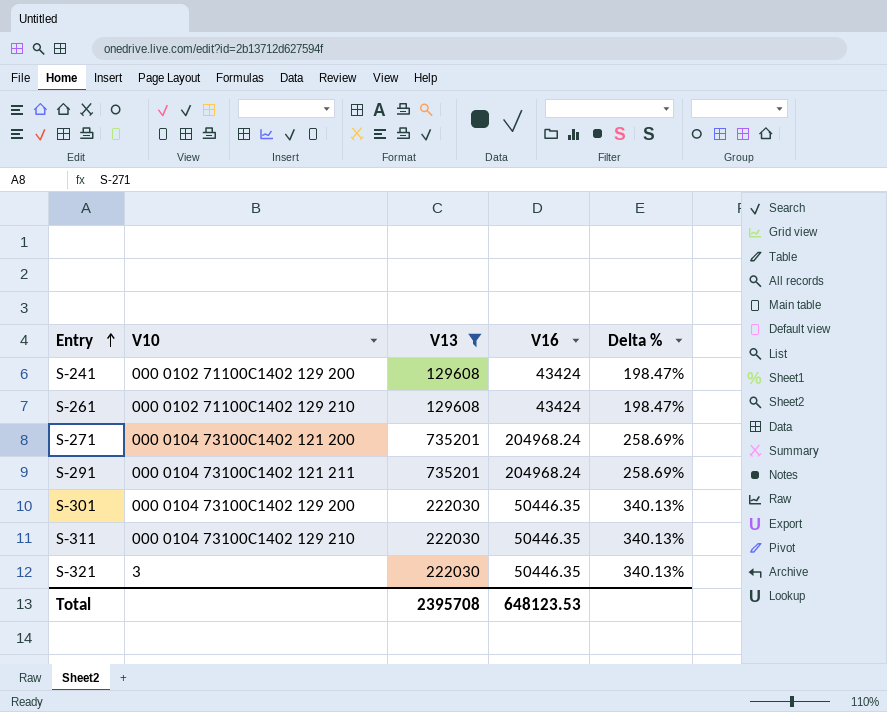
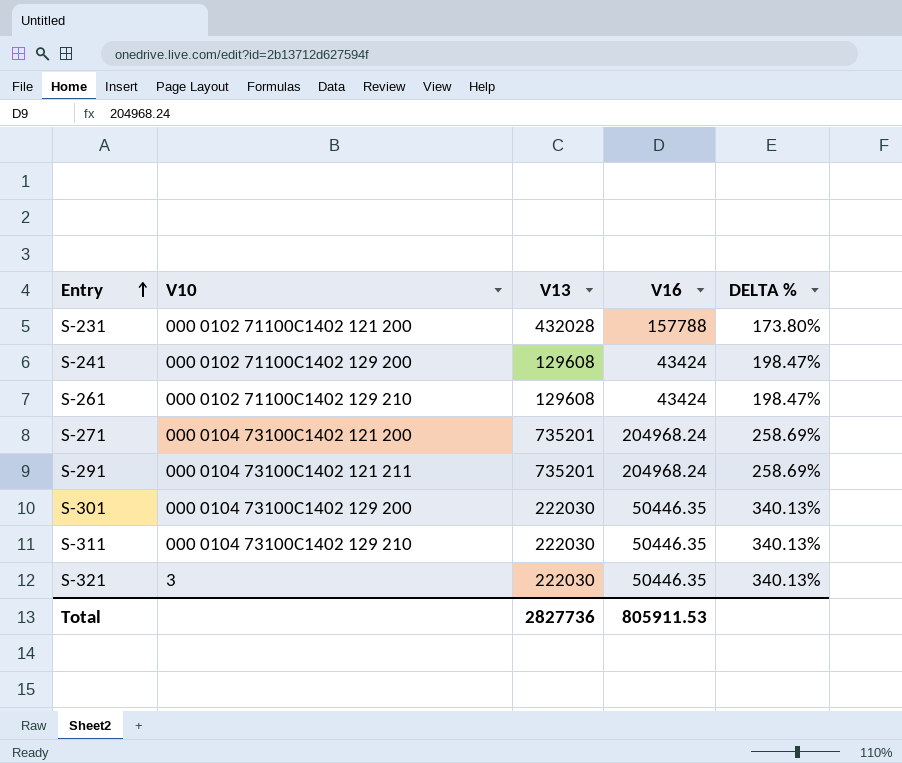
filter: V13 != 432028 -> none
column name: Delta % -> DELTA %
Total | V13: 2395708 -> 2827736
Total | V16: 648123.53 -> 805911.53

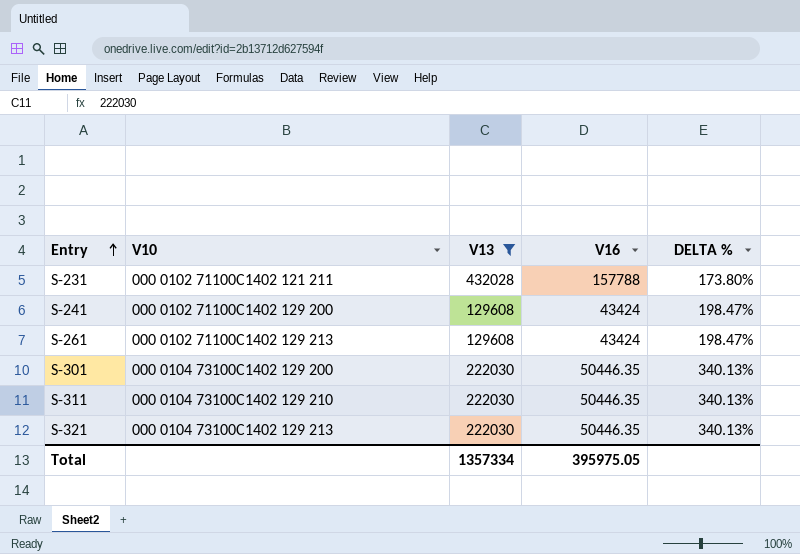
filter: none -> V13 != 735201
S-231 | V10: 000 0102 71100С1402 121 200 -> 000 0102 71100С1402 121 211
S-261 | V10: 000 0102 71100С1402 129 210 -> 000 0102 71100С1402 129 213
S-321 | V10: 3 -> 000 0104 73100С1402 129 213
Total | V13: 2827736 -> 1357334
Total | V16: 805911.53 -> 395975.05

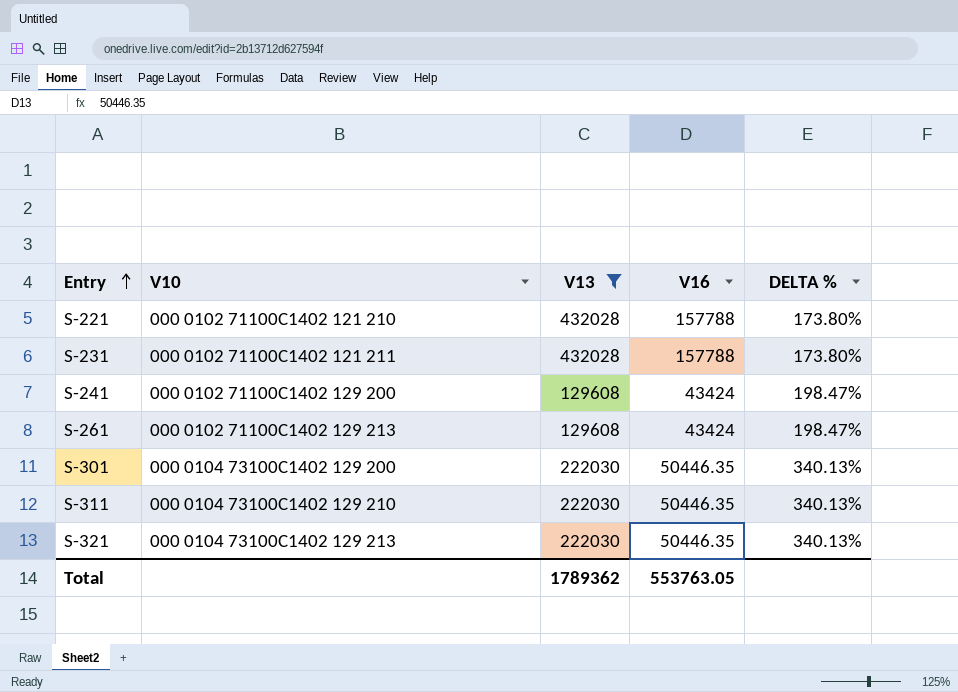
row S-221: none -> 000 0102 71100С1402 121 210 | 432028 | 157788 | 173.80%
Total | V13: 1357334 -> 1789362
Total | V16: 395975.05 -> 553763.05

